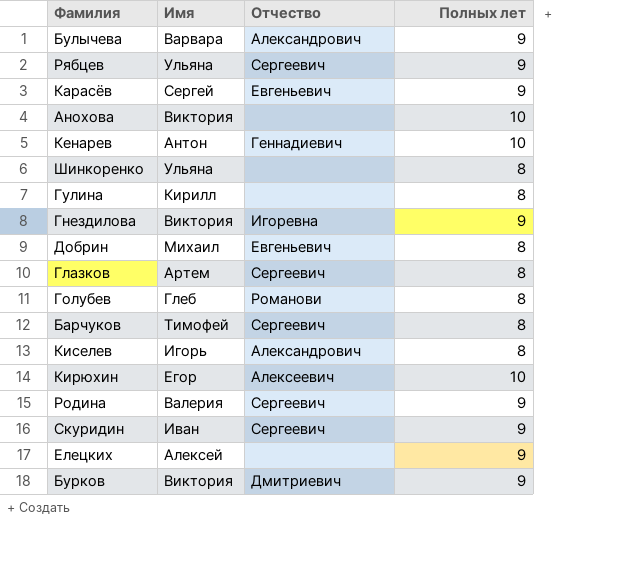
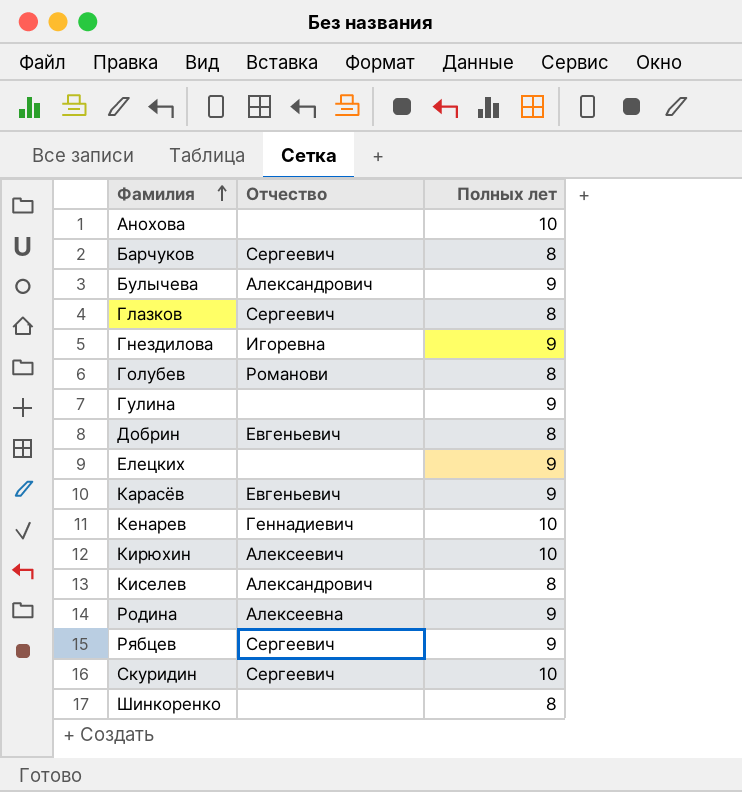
row order: none -> Фамилия ascending
column Имя | position: 2 -> none
row Бурков: Виктория | Дмитриевич | 9 -> none
Гулина | Полных лет: 8 -> 9
Родина | Отчество: Сергеевич -> Алексеевна
Скуридин | Полных лет: 9 -> 10

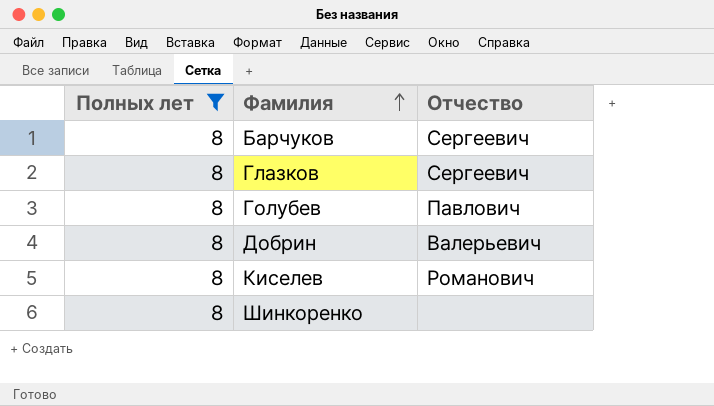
filter: none -> Полных лет = 8
column Полных лет | position: 3 -> 1
Голубев | Отчество: Романови -> Павлович
Добрин | Отчество: Евгеньевич -> Валерьевич
Киселев | Отчество: Александрович -> Романович

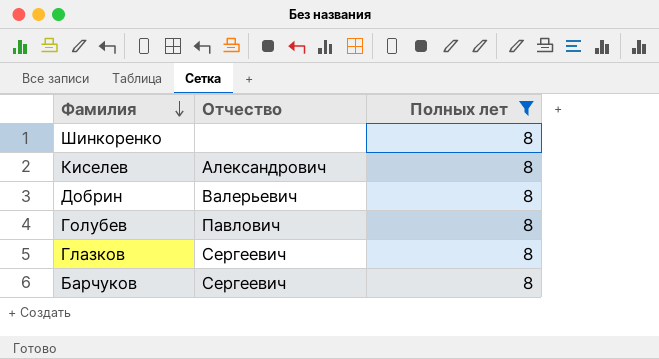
row order: Фамилия ascending -> Фамилия descending
column Полных лет | position: 1 -> 3
Киселев | Отчество: Романович -> Александрович

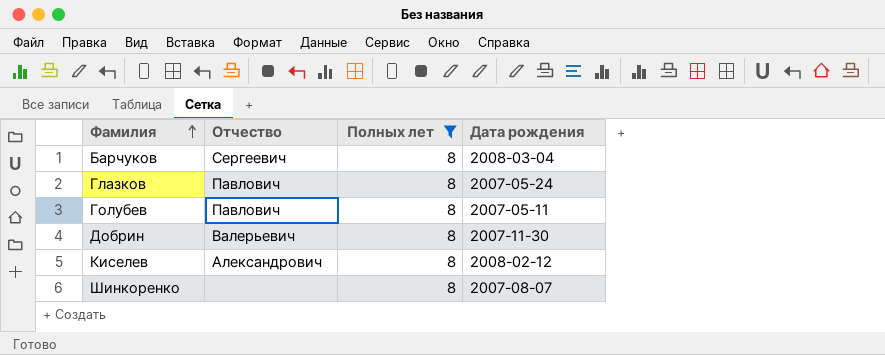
row order: Фамилия descending -> Фамилия ascending
column Дата рождения | position: none -> 4
Глазков | Отчество: Сергеевич -> Павлович

